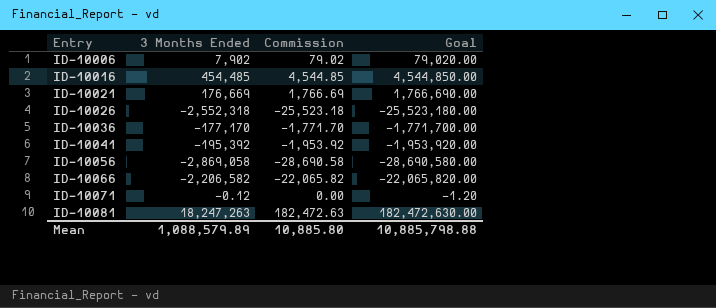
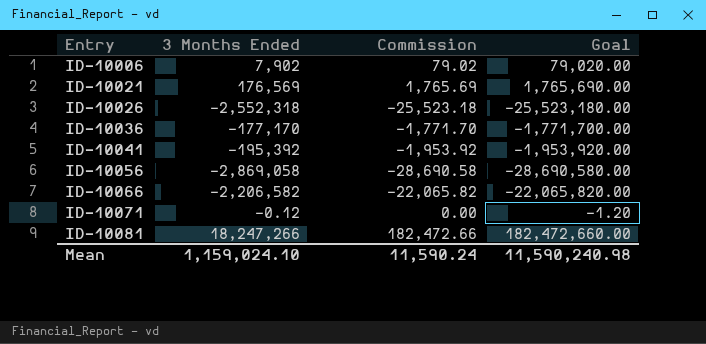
row ID-10016: 454,485 | 4,544.85 | 4,544,850.00 -> none
ID-10021 | 3 Months Ended: 176,669 -> 176,569
ID-10021 | Commission: 1,766.69 -> 1,765.69
ID-10021 | Goal: 1,766,690.00 -> 1,765,690.00
ID-10081 | 3 Months Ended: 18,247,263 -> 18,247,266
ID-10081 | Commission: 182,472.63 -> 182,472.66
ID-10081 | Goal: 182,472,630.00 -> 182,472,660.00
Mean | 3 Months Ended: 1,088,579.89 -> 1,159,024.10
Mean | Commission: 10,885.80 -> 11,590.24
Mean | Goal: 10,885,798.88 -> 11,590,240.98

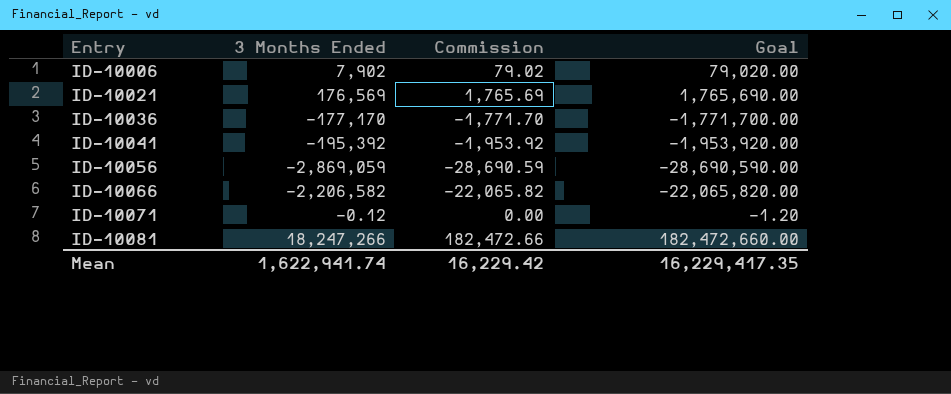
row ID-10026: -2,552,318 | -25,523.18 | -25,523,180.00 -> none
ID-10056 | 3 Months Ended: -2,869,058 -> -2,869,059
ID-10056 | Commission: -28,690.58 -> -28,690.59
ID-10056 | Goal: -28,690,580.00 -> -28,690,590.00
Mean | 3 Months Ended: 1,159,024.10 -> 1,622,941.74
Mean | Commission: 11,590.24 -> 16,229.42
Mean | Goal: 11,590,240.98 -> 16,229,417.35

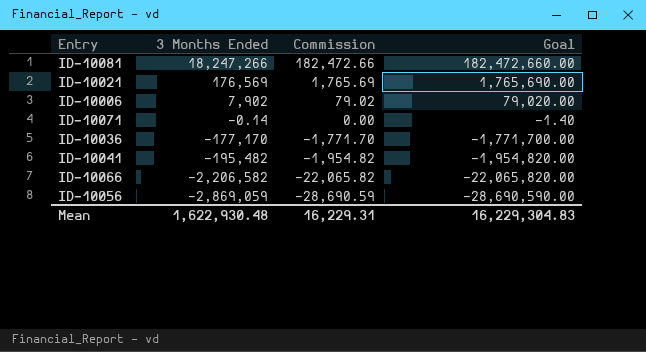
row order: Entry ascending -> 3 Months Ended descending
ID-10071 | 3 Months Ended: -0.12 -> -0.14
ID-10071 | Goal: -1.20 -> -1.40
ID-10041 | 3 Months Ended: -195,392 -> -195,482
ID-10041 | Commission: -1,953.92 -> -1,954.82
ID-10041 | Goal: -1,953,920.00 -> -1,954,820.00
Mean | 3 Months Ended: 1,622,941.74 -> 1,622,930.48
Mean | Commission: 16,229.42 -> 16,229.31
Mean | Goal: 16,229,417.35 -> 16,229,304.83

